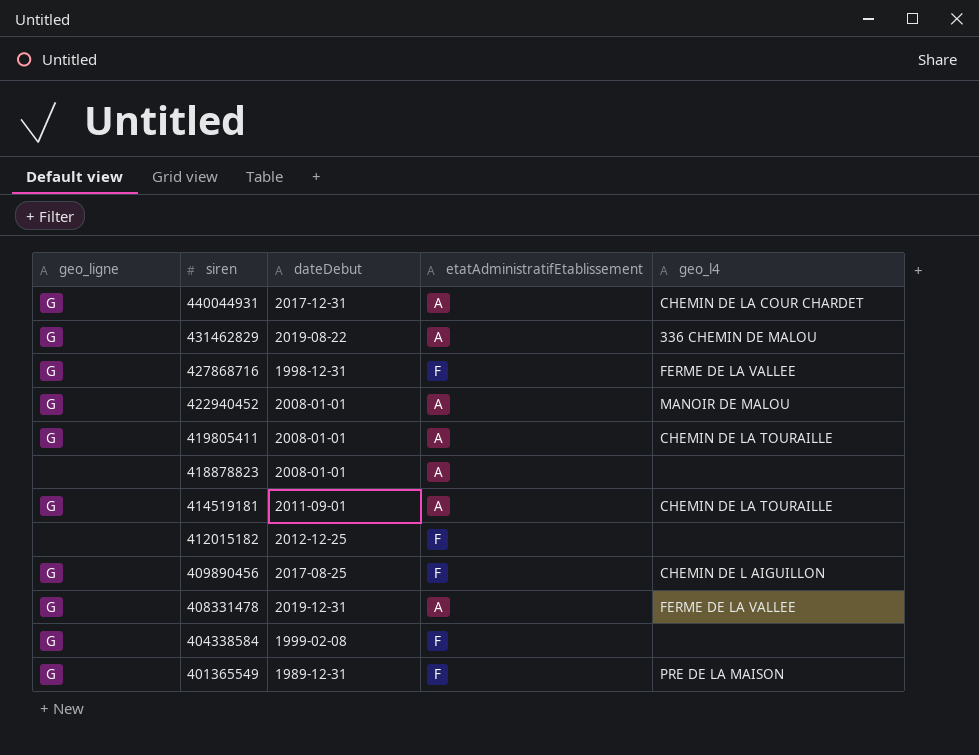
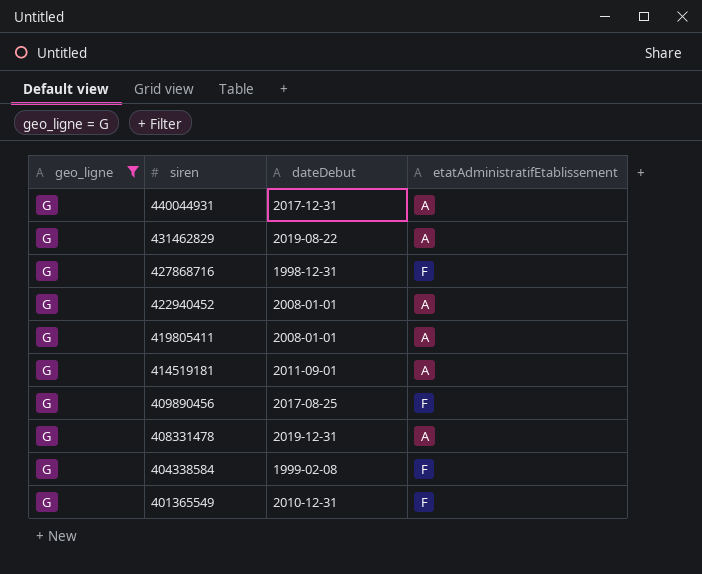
filter: none -> geo_ligne = G
column geo_l4 | position: 5 -> none
401365549 | dateDebut: 1989-12-31 -> 2010-12-31

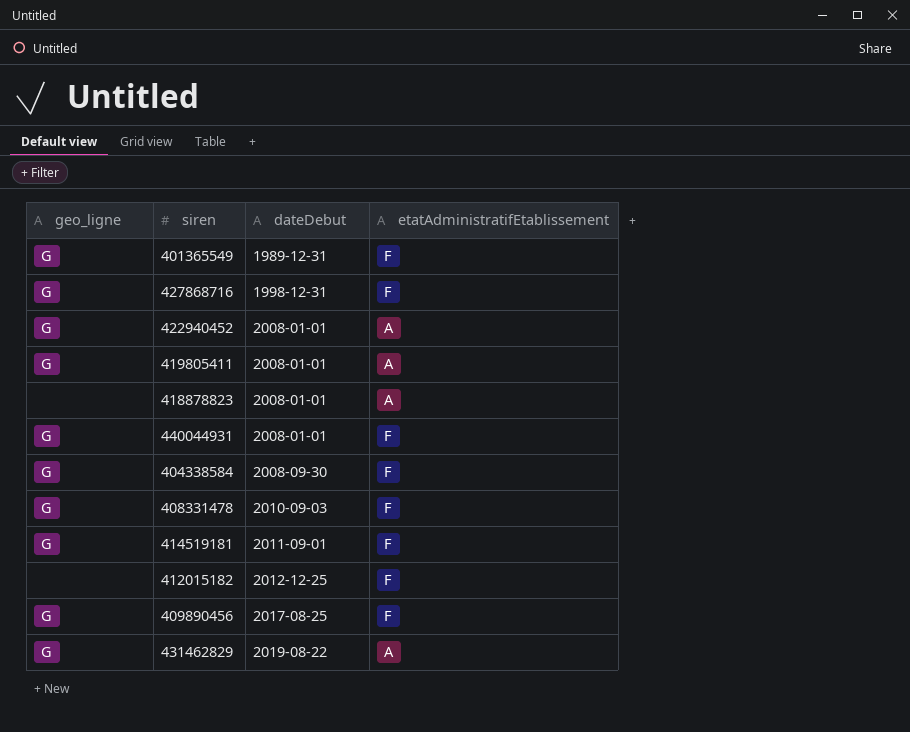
filter: geo_ligne = G -> none
row order: siren descending -> dateDebut ascending
401365549 | dateDebut: 2010-12-31 -> 1989-12-31
440044931 | dateDebut: 2017-12-31 -> 2008-01-01
440044931 | etatAdministratifEtablissement: A -> F
404338584 | dateDebut: 1999-02-08 -> 2008-09-30
408331478 | dateDebut: 2019-12-31 -> 2010-09-03
408331478 | etatAdministratifEtablissement: A -> F
414519181 | etatAdministratifEtablissement: A -> F

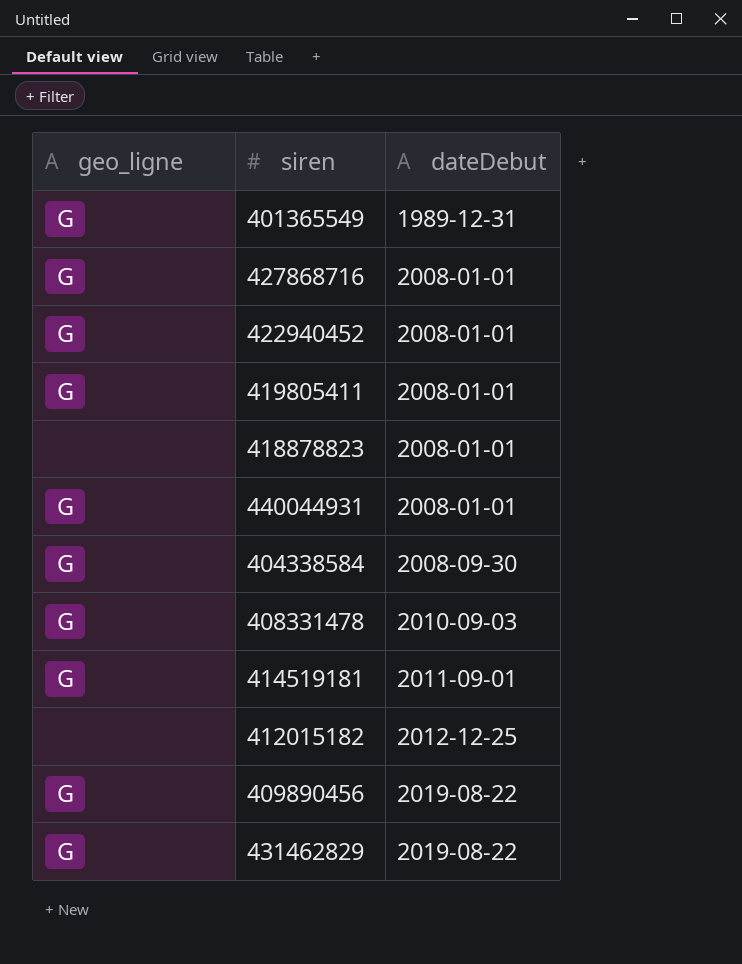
column etatAdministratifEtablissement | position: 4 -> none
427868716 | dateDebut: 1998-12-31 -> 2008-01-01
409890456 | dateDebut: 2017-08-25 -> 2019-08-22

